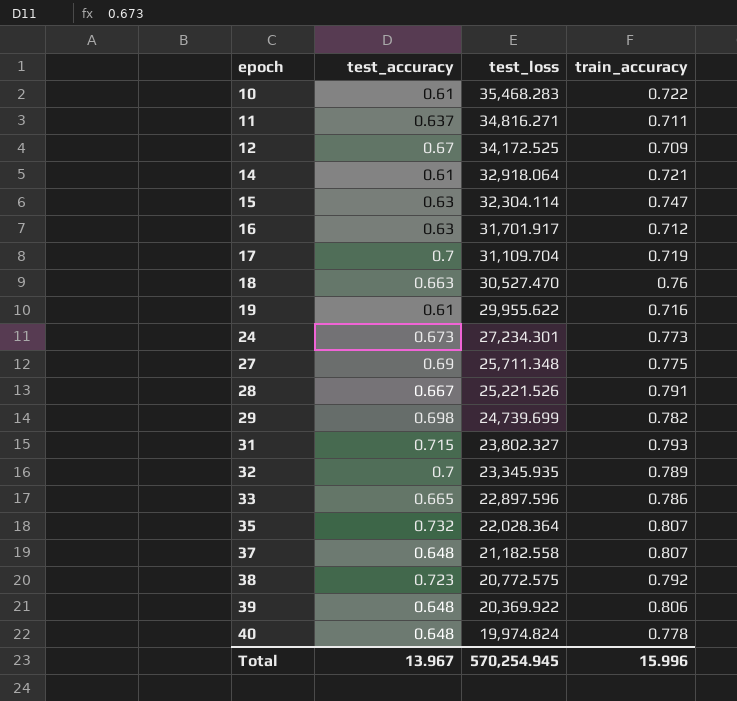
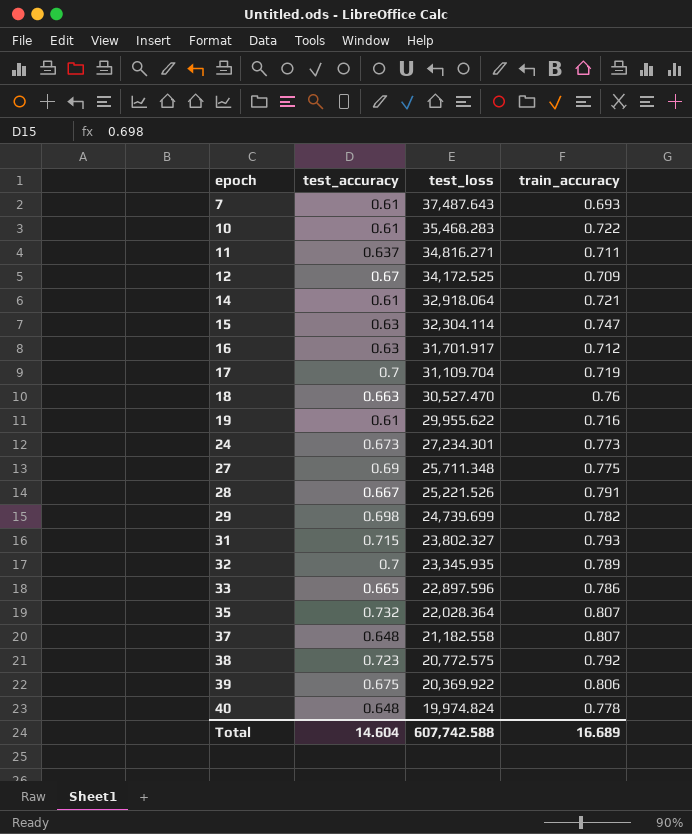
row 7: none -> 0.61 | 37,487.643 | 0.693
39 | test_accuracy: 0.648 -> 0.675
Total | test_accuracy: 13.967 -> 14.604
Total | test_loss: 570,254.945 -> 607,742.588
Total | train_accuracy: 15.996 -> 16.689

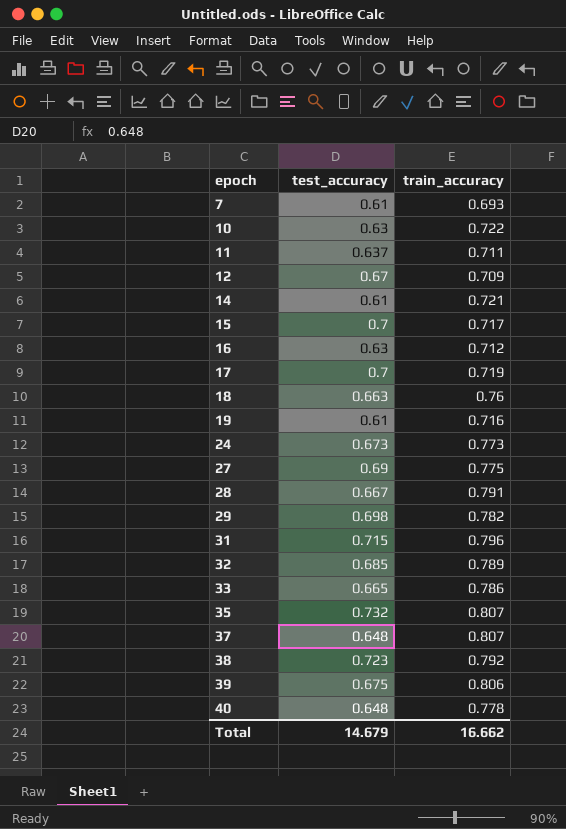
column test_loss | position: 3 -> none
10 | test_accuracy: 0.61 -> 0.63
15 | test_accuracy: 0.63 -> 0.7
15 | train_accuracy: 0.747 -> 0.717
31 | train_accuracy: 0.793 -> 0.796
32 | test_accuracy: 0.7 -> 0.685
Total | test_accuracy: 14.604 -> 14.679
Total | train_accuracy: 16.689 -> 16.662

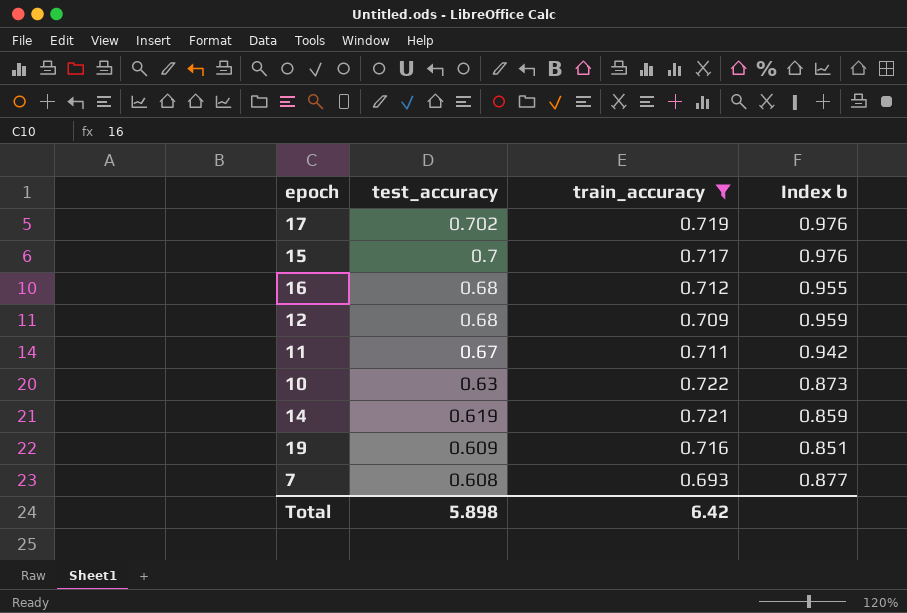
filter: none -> train_accuracy <= 0.722
row order: epoch ascending -> test_accuracy descending
column Index b | formula: none -> [test_accuracy] / [train_accuracy]
17 | test_accuracy: 0.7 -> 0.702
16 | test_accuracy: 0.63 -> 0.68
12 | test_accuracy: 0.67 -> 0.68
11 | test_accuracy: 0.637 -> 0.67
14 | test_accuracy: 0.61 -> 0.619
19 | test_accuracy: 0.61 -> 0.609
7 | test_accuracy: 0.61 -> 0.608
Total | test_accuracy: 14.679 -> 5.898
Total | train_accuracy: 16.662 -> 6.42

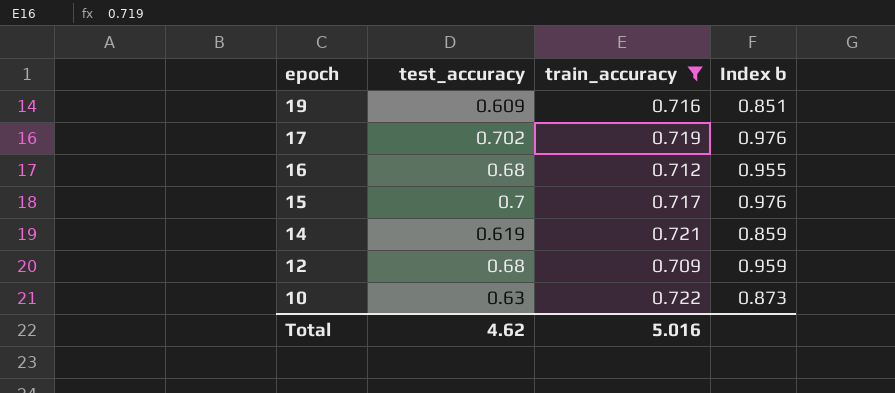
row order: test_accuracy descending -> epoch descending
row 11: 0.67 | 0.711 | 0.942 -> none
row 7: 0.608 | 0.693 | 0.877 -> none
Total | test_accuracy: 5.898 -> 4.62
Total | train_accuracy: 6.42 -> 5.016

